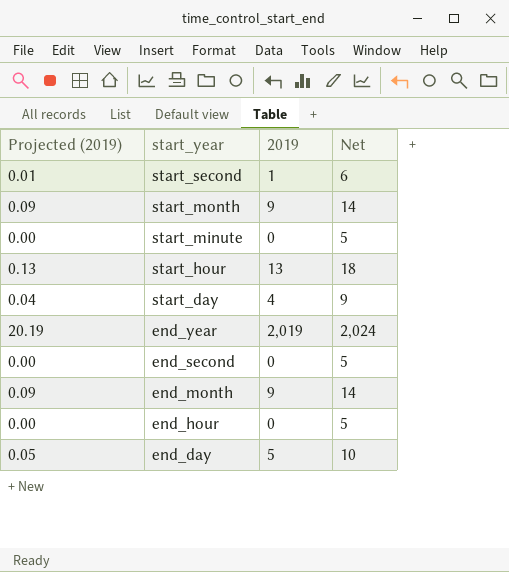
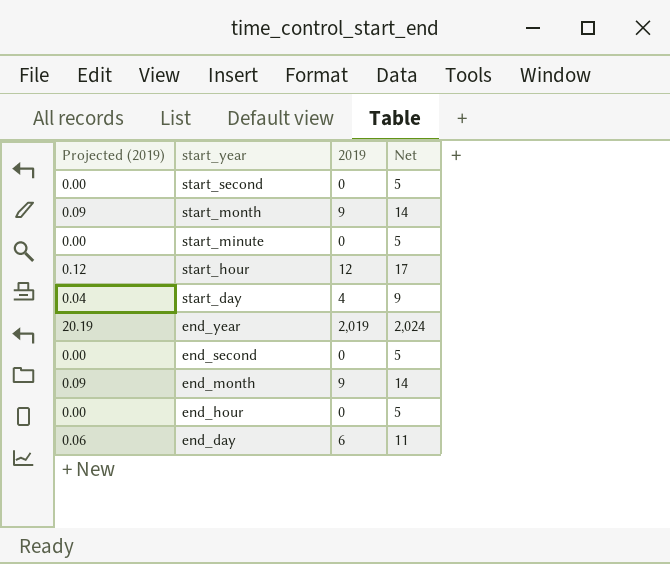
start_second | Projected (2019): 0.01 -> 0.00
start_second | 2019: 1 -> 0
start_second | Net: 6 -> 5
start_hour | Projected (2019): 0.13 -> 0.12
start_hour | 2019: 13 -> 12
start_hour | Net: 18 -> 17
end_day | Projected (2019): 0.05 -> 0.06
end_day | 2019: 5 -> 6
end_day | Net: 10 -> 11

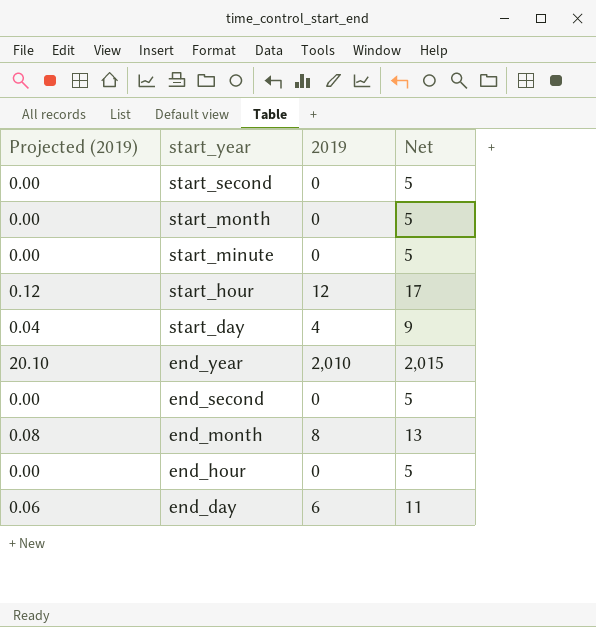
start_month | Projected (2019): 0.09 -> 0.00
start_month | 2019: 9 -> 0
start_month | Net: 14 -> 5
end_year | Projected (2019): 20.19 -> 20.10
end_year | 2019: 2,019 -> 2,010
end_year | Net: 2,024 -> 2,015
end_month | Projected (2019): 0.09 -> 0.08
end_month | 2019: 9 -> 8
end_month | Net: 14 -> 13

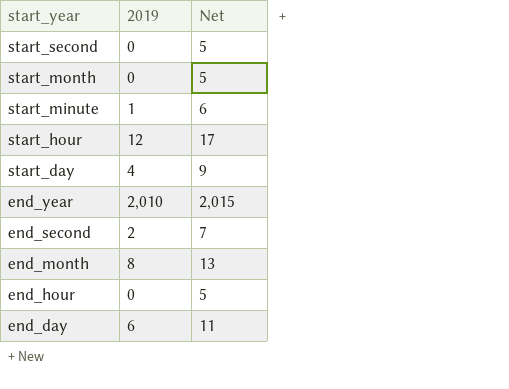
column Projected (2019) | formula: [2019] * 0.01 -> none
start_minute | 2019: 0 -> 1
start_minute | Net: 5 -> 6
end_second | 2019: 0 -> 2
end_second | Net: 5 -> 7

